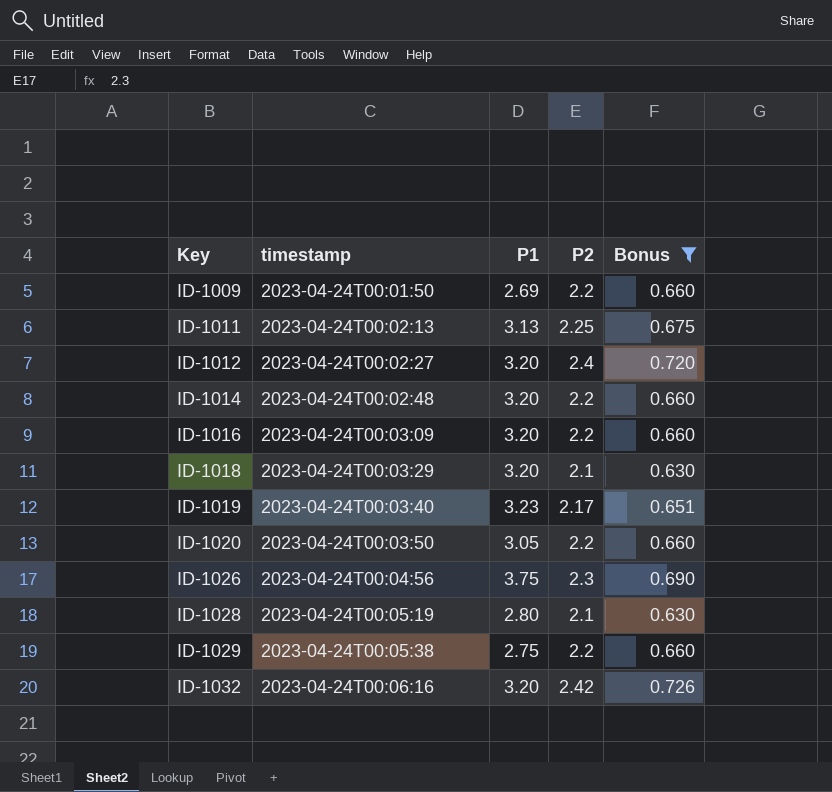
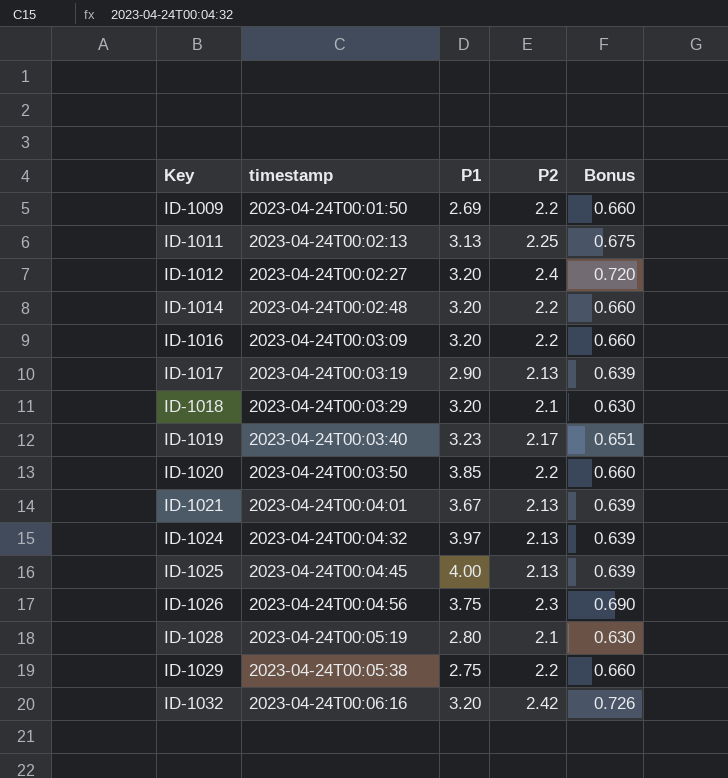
filter: Bonus != 0.639 -> none
ID-1020 | P1: 3.05 -> 3.85

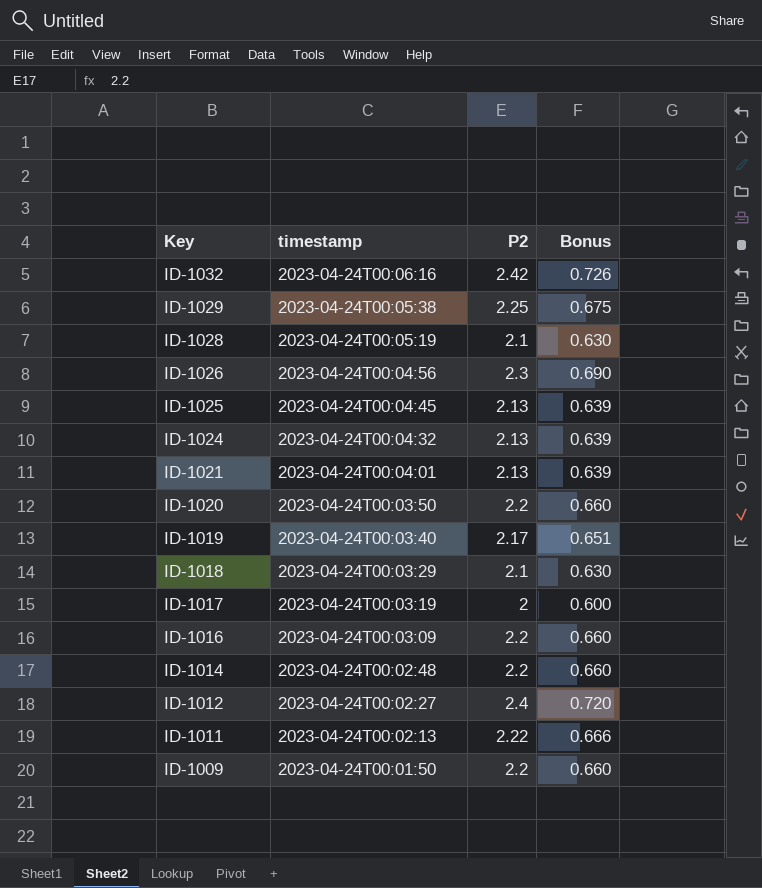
row order: Key ascending -> Key descending
column P1 | position: 3 -> none
ID-1029 | P2: 2.2 -> 2.25
ID-1029 | Bonus: 0.660 -> 0.675
ID-1017 | P2: 2.13 -> 2
ID-1017 | Bonus: 0.639 -> 0.600
ID-1011 | P2: 2.25 -> 2.22
ID-1011 | Bonus: 0.675 -> 0.666

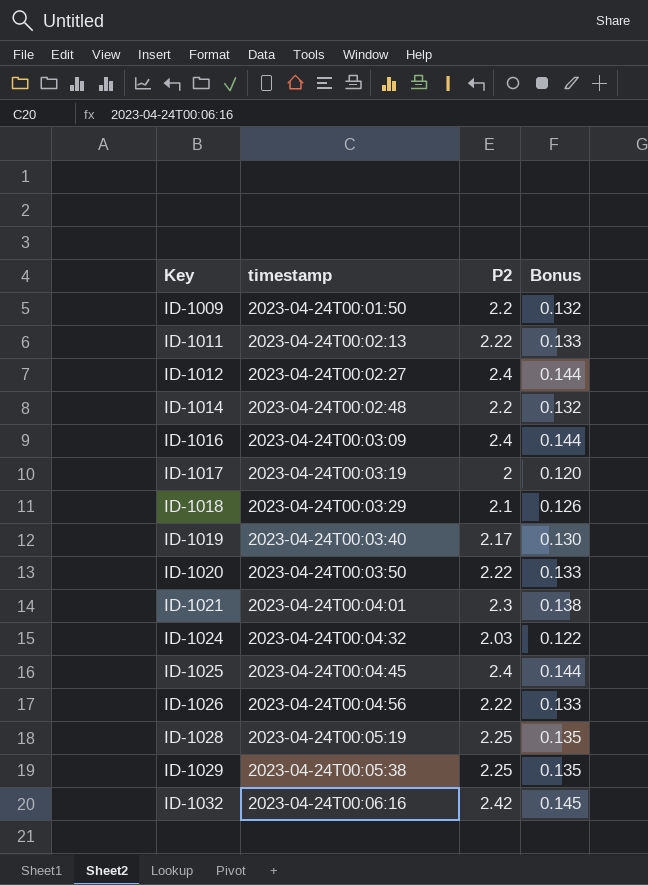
row order: Key descending -> Key ascending
column Bonus | formula: [P2] * 0.3 -> [P2] * 0.06
ID-1016 | P2: 2.2 -> 2.4
ID-1020 | P2: 2.2 -> 2.22
ID-1021 | P2: 2.13 -> 2.3
ID-1024 | P2: 2.13 -> 2.03
ID-1025 | P2: 2.13 -> 2.4
ID-1026 | P2: 2.3 -> 2.22
ID-1028 | P2: 2.1 -> 2.25

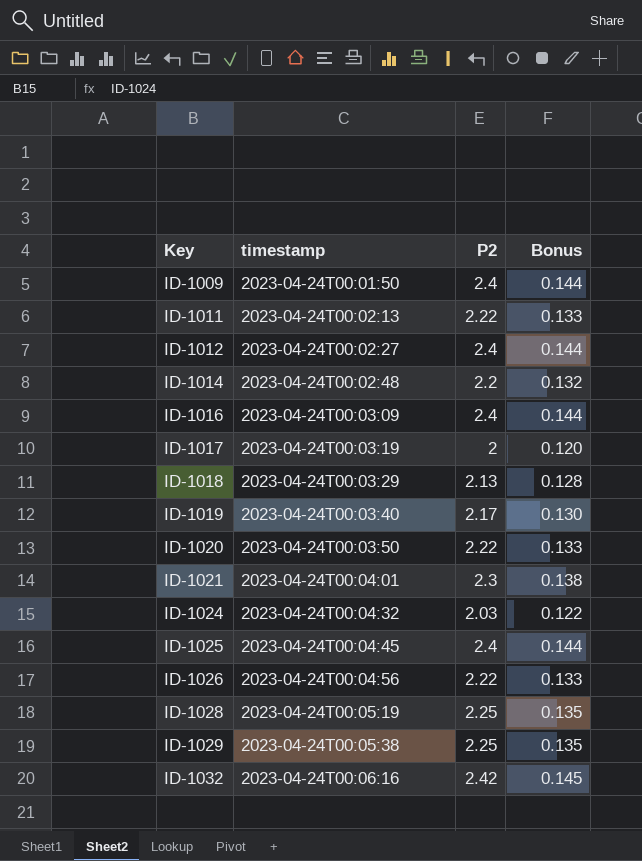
ID-1009 | P2: 2.2 -> 2.4
ID-1009 | Bonus: 0.132 -> 0.144
ID-1018 | P2: 2.1 -> 2.13
ID-1018 | Bonus: 0.126 -> 0.128

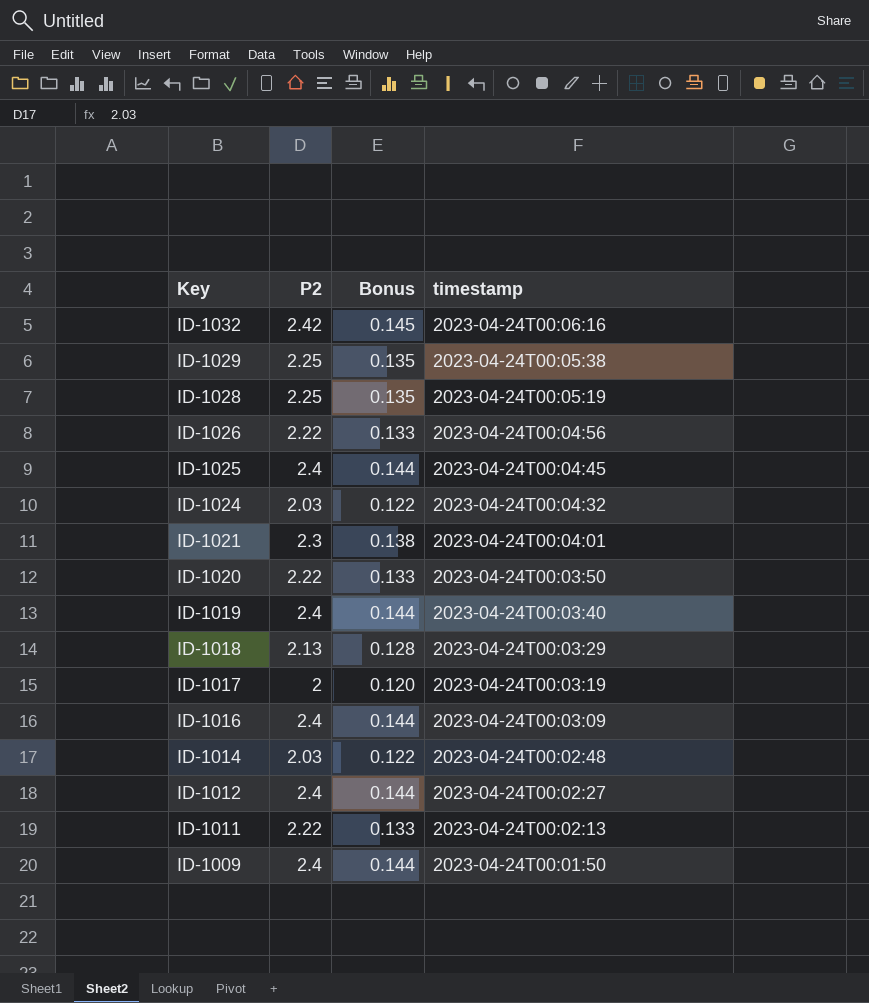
row order: Key ascending -> Key descending
column timestamp | position: 2 -> 4
ID-1019 | P2: 2.17 -> 2.4
ID-1019 | Bonus: 0.130 -> 0.144
ID-1014 | P2: 2.2 -> 2.03
ID-1014 | Bonus: 0.132 -> 0.122

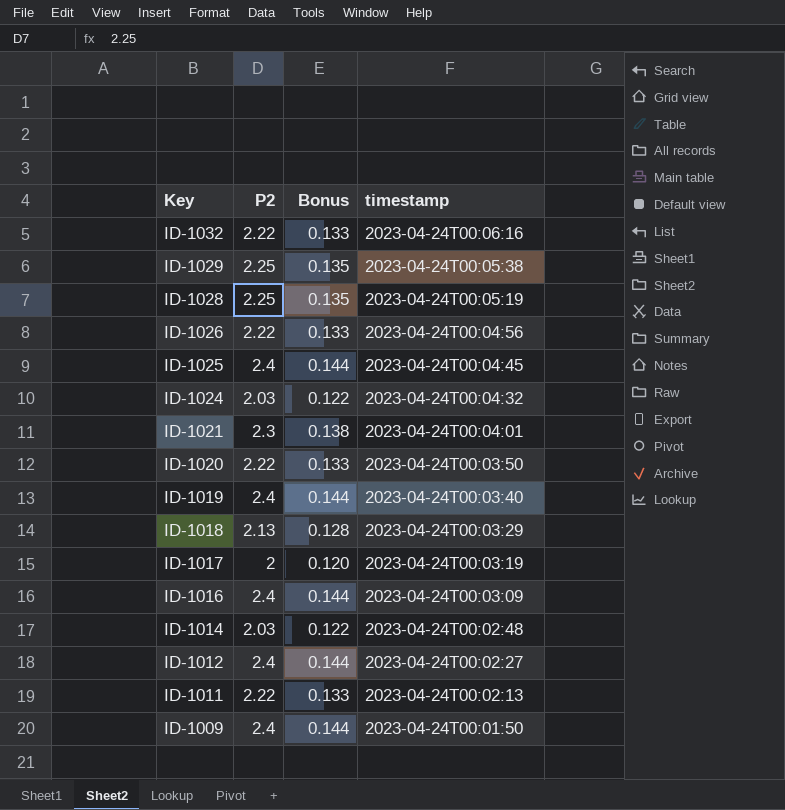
ID-1032 | P2: 2.42 -> 2.22
ID-1032 | Bonus: 0.145 -> 0.133

